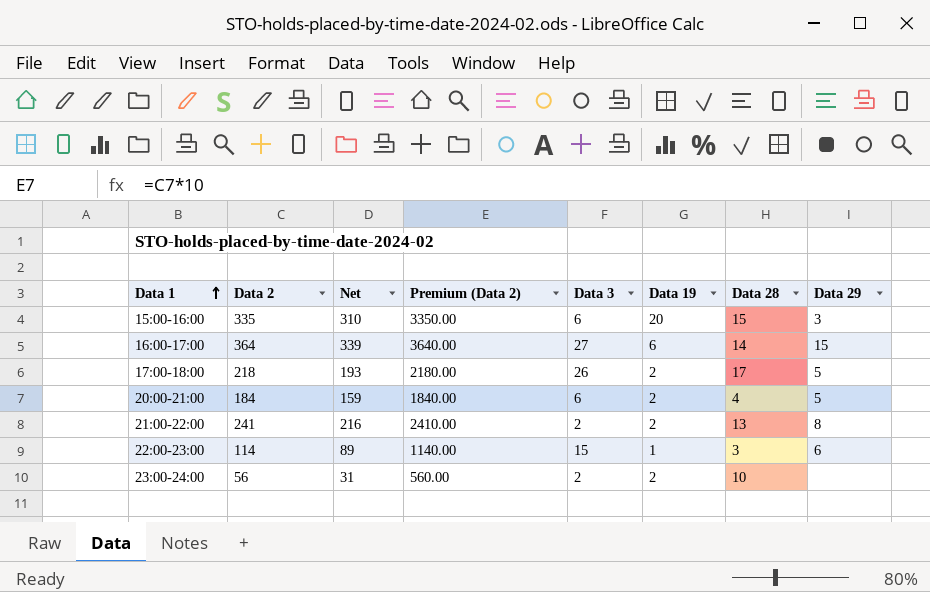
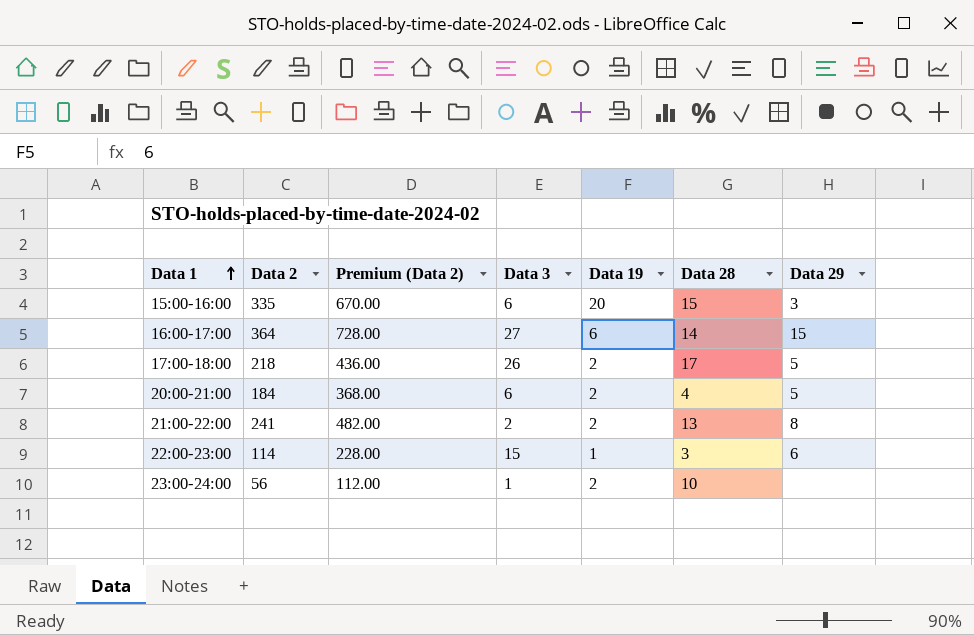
column Net | formula: [Data 2] - 25 -> none
column Premium (Data 2) | formula: [Data 2] * 10 -> [Data 2] * 2
23:00-24:00 | Data 3: 2 -> 1

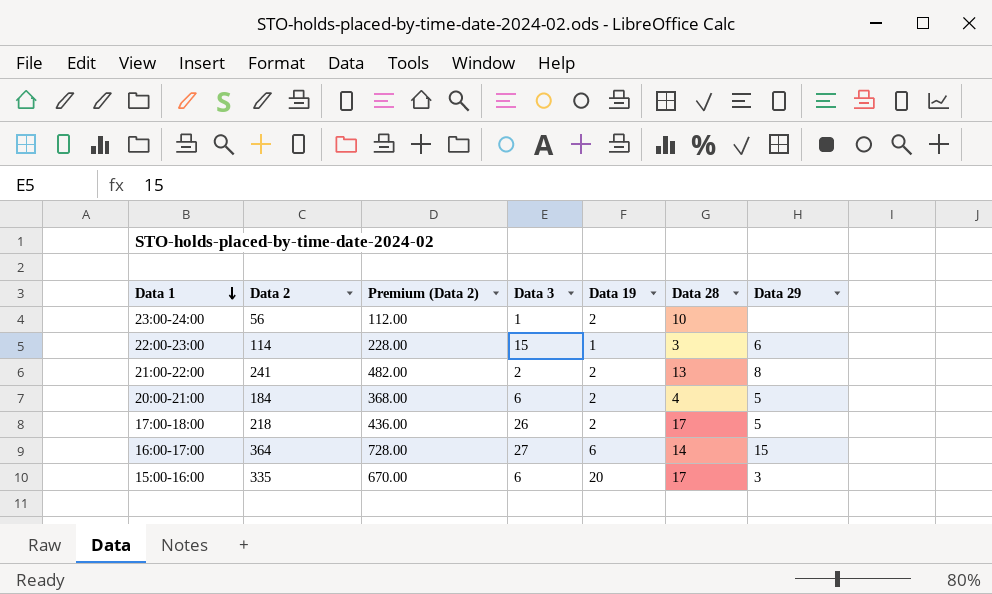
row order: Data 1 ascending -> Data 1 descending
15:00-16:00 | Data 28: 15 -> 17

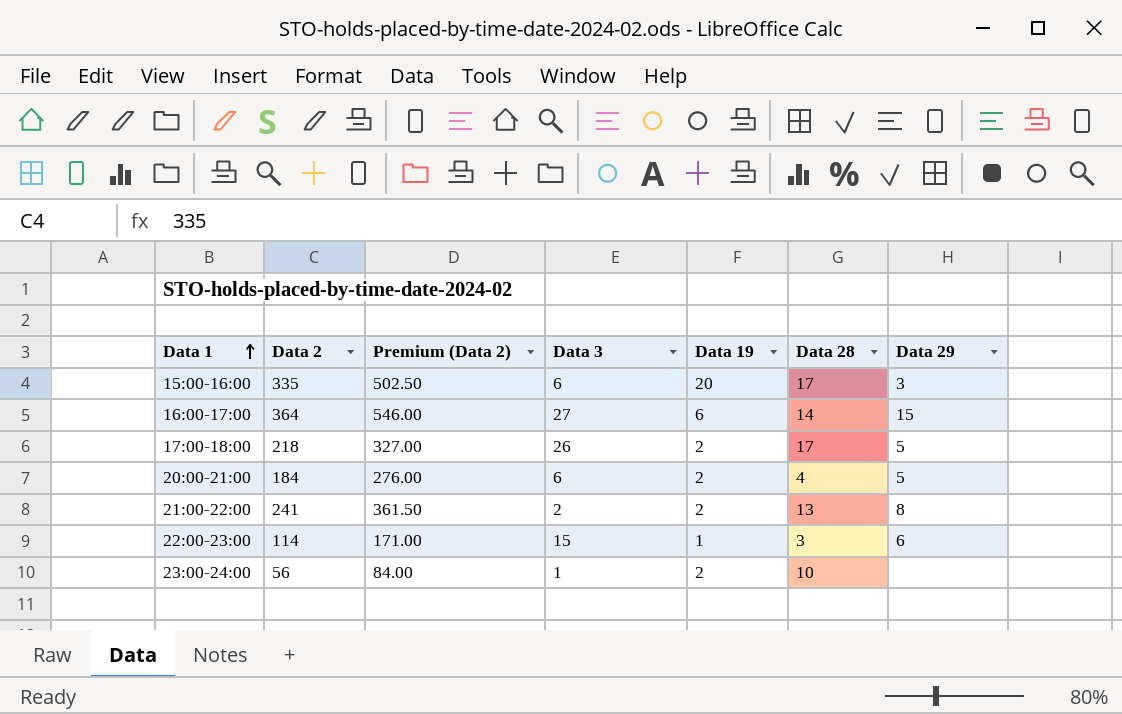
row order: Data 1 descending -> Data 1 ascending
column Premium (Data 2) | formula: [Data 2] * 2 -> [Data 2] * 1.5

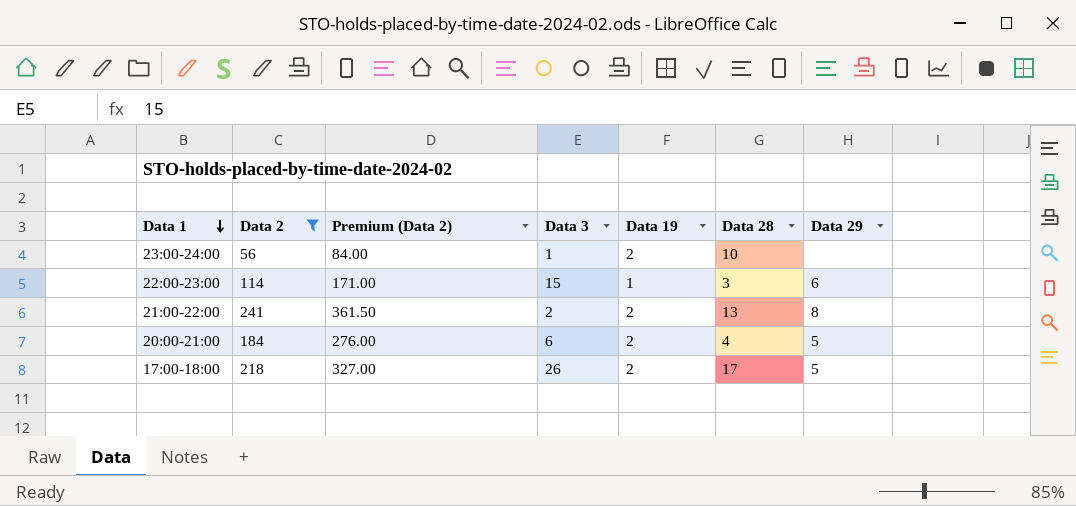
filter: none -> Data 2 <= 241
row order: Data 1 ascending -> Data 1 descending

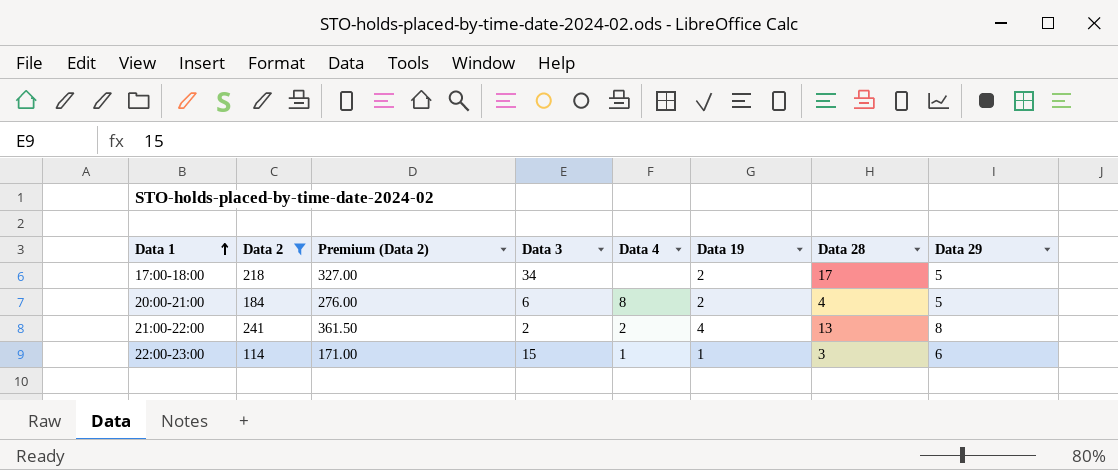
row order: Data 1 descending -> Data 1 ascending
column Data 4 | position: none -> 5
row 23:00-24:00: 56 | 84.00 | 1 | 2 | 10 | none -> none
17:00-18:00 | Data 3: 26 -> 34
21:00-22:00 | Data 19: 2 -> 4

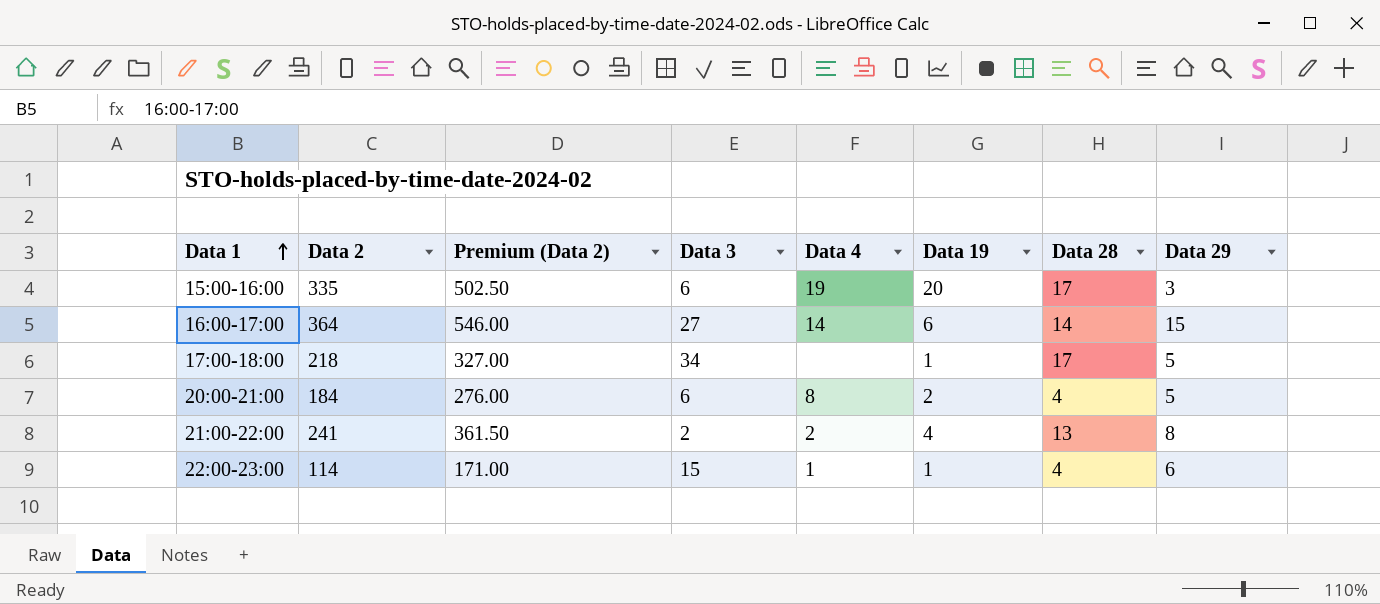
filter: Data 2 <= 241 -> none
17:00-18:00 | Data 19: 2 -> 1
22:00-23:00 | Data 28: 3 -> 4

